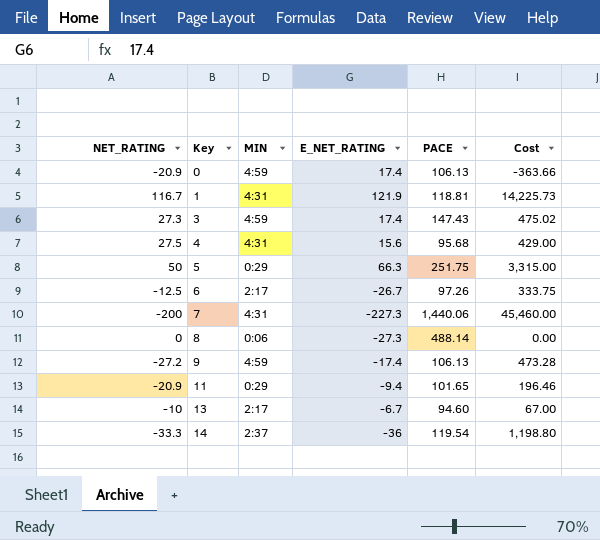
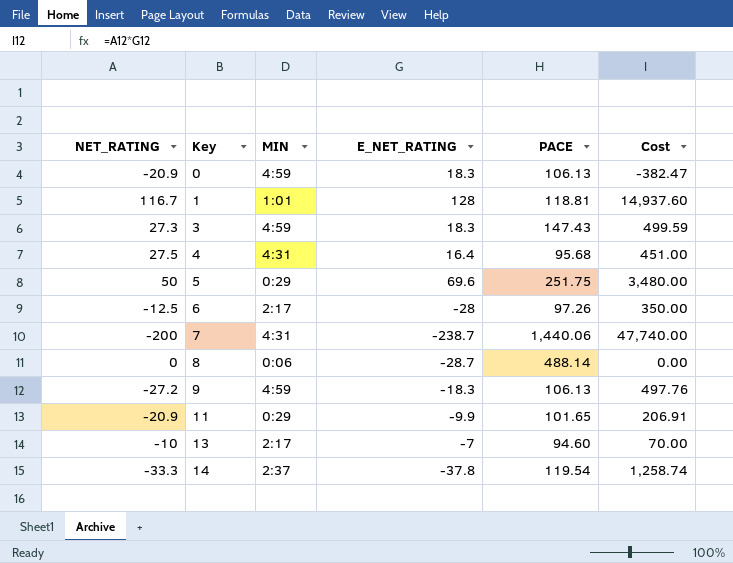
0 | E_NET_RATING: 17.4 -> 18.3
0 | Cost: -363.66 -> -382.47
1 | MIN: 4:31 -> 1:01
1 | E_NET_RATING: 121.9 -> 128
1 | Cost: 14,225.73 -> 14,937.60
3 | E_NET_RATING: 17.4 -> 18.3
3 | Cost: 475.02 -> 499.59
4 | E_NET_RATING: 15.6 -> 16.4
4 | Cost: 429.00 -> 451.00
5 | E_NET_RATING: 66.3 -> 69.6
5 | Cost: 3,315.00 -> 3,480.00
6 | E_NET_RATING: -26.7 -> -28
6 | Cost: 333.75 -> 350.00
7 | E_NET_RATING: -227.3 -> -238.7
7 | Cost: 45,460.00 -> 47,740.00
8 | E_NET_RATING: -27.3 -> -28.7
9 | E_NET_RATING: -17.4 -> -18.3
9 | Cost: 473.28 -> 497.76
11 | E_NET_RATING: -9.4 -> -9.9
11 | Cost: 196.46 -> 206.91
13 | E_NET_RATING: -6.7 -> -7
13 | Cost: 67.00 -> 70.00
14 | E_NET_RATING: -36 -> -37.8
14 | Cost: 1,198.80 -> 1,258.74

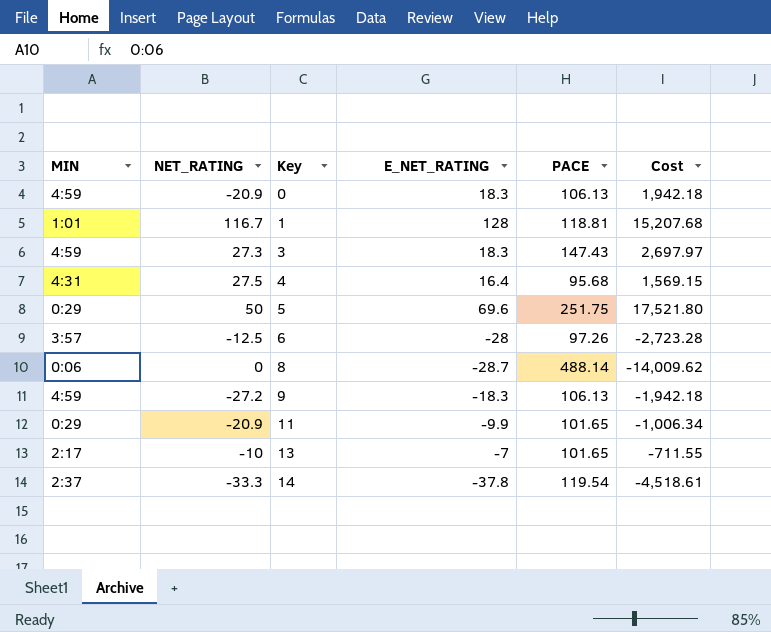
column MIN | position: 3 -> 1
column Cost | formula: [NET_RATING] * [E_NET_RATING] -> [E_NET_RATING] * [PACE]
row 7: -200 | 4:31 | -238.7 | 1,440.06 | 47,740.00 -> none
6 | MIN: 2:17 -> 3:57
13 | PACE: 94.60 -> 101.65

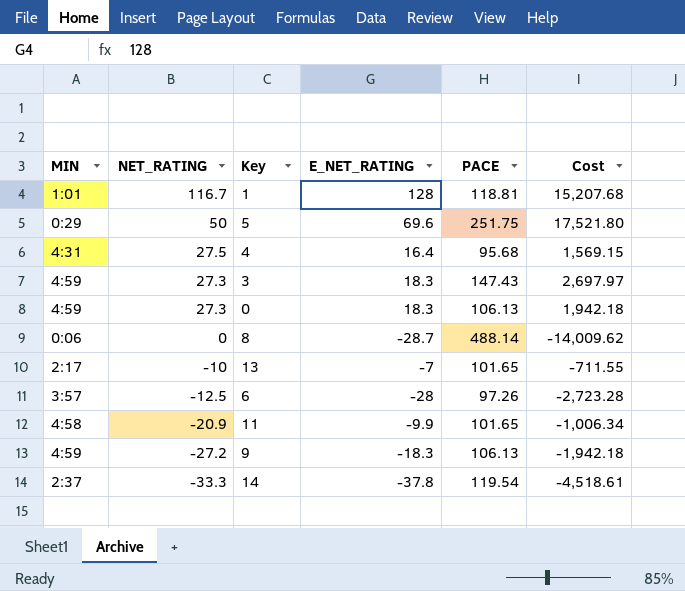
row order: Key ascending -> NET_RATING descending
0 | NET_RATING: -20.9 -> 27.3
11 | MIN: 0:29 -> 4:58

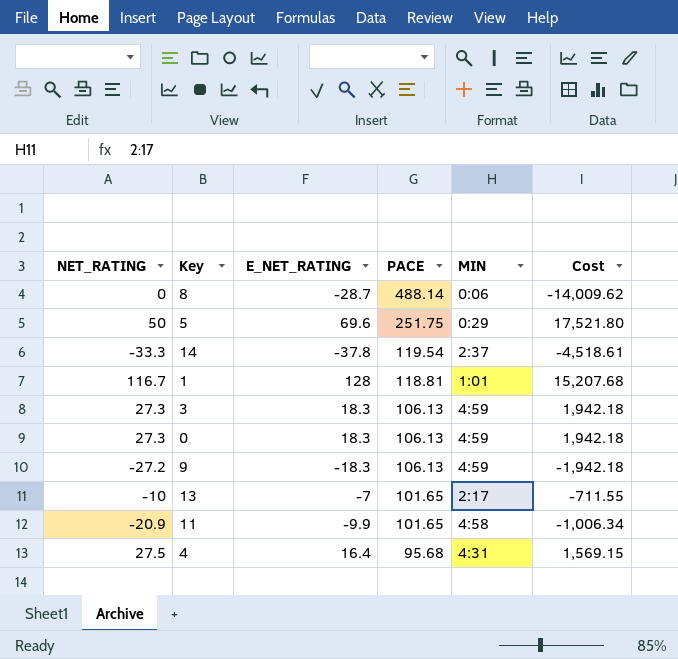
row order: NET_RATING descending -> PACE descending
column MIN | position: 1 -> 5
row 6: 3:57 | -12.5 | -28 | 97.26 | -2,723.28 -> none
3 | PACE: 147.43 -> 106.13
3 | Cost: 2,697.97 -> 1,942.18

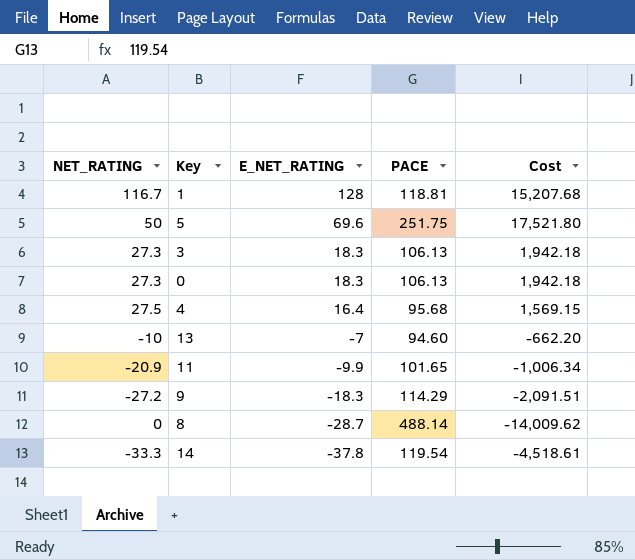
row order: PACE descending -> E_NET_RATING descending
column MIN | position: 5 -> none
13 | PACE: 101.65 -> 94.60
13 | Cost: -711.55 -> -662.20
9 | PACE: 106.13 -> 114.29
9 | Cost: -1,942.18 -> -2,091.51

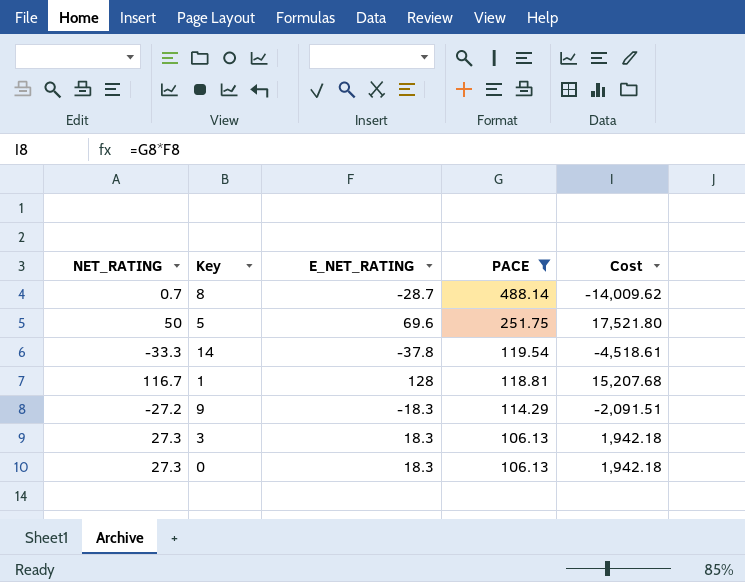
filter: none -> PACE >= 106.13
row order: E_NET_RATING descending -> PACE descending
8 | NET_RATING: 0 -> 0.7

